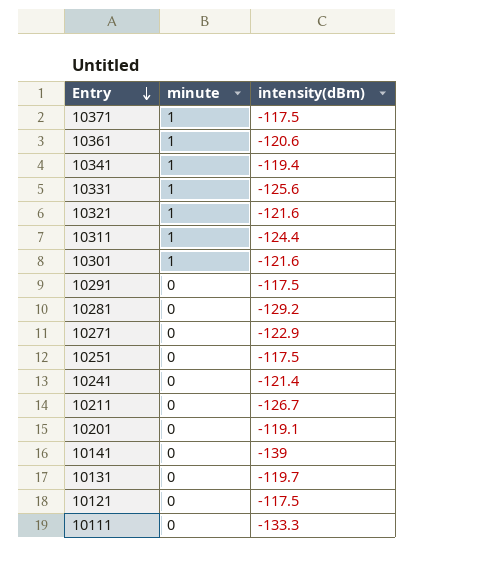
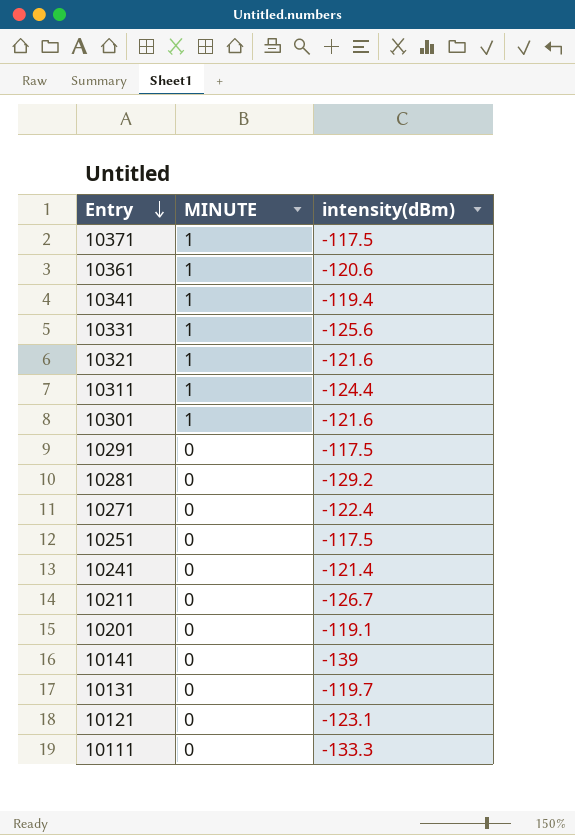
column name: minute -> MINUTE
10271 | intensity(dBm): -122.9 -> -122.4
10121 | intensity(dBm): -117.5 -> -123.1

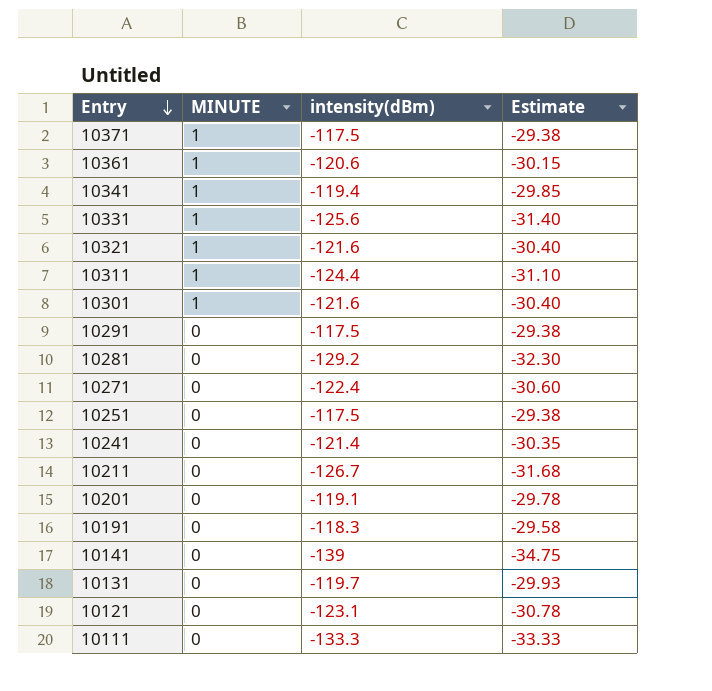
column Estimate | formula: none -> [intensity(dBm)] * 0.25
row 10191: none -> 0 | -118.3 | -29.58

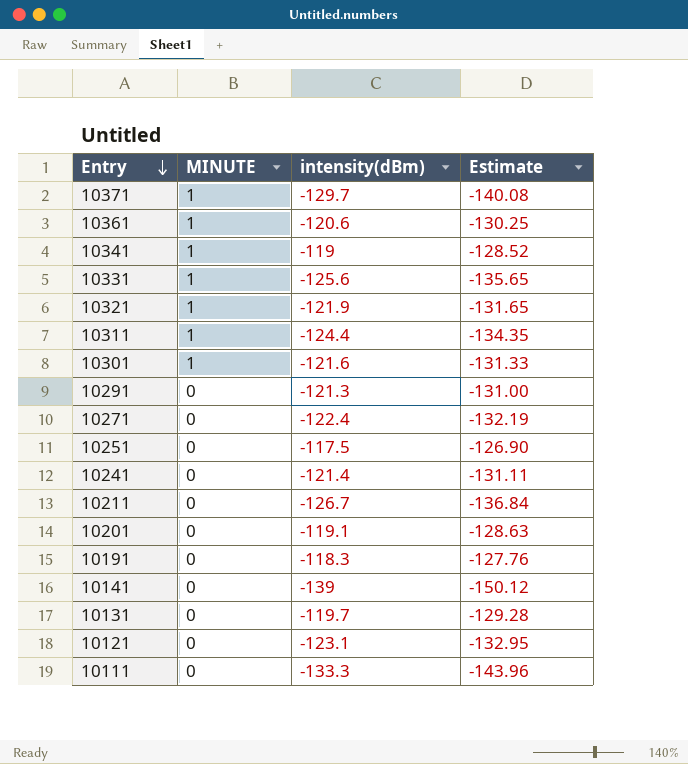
column Estimate | formula: [intensity(dBm)] * 0.25 -> [intensity(dBm)] * 1.08
row 10281: 0 | -129.2 | -32.30 -> none
10371 | intensity(dBm): -117.5 -> -129.7
10341 | intensity(dBm): -119.4 -> -119
10321 | intensity(dBm): -121.6 -> -121.9
10291 | intensity(dBm): -117.5 -> -121.3

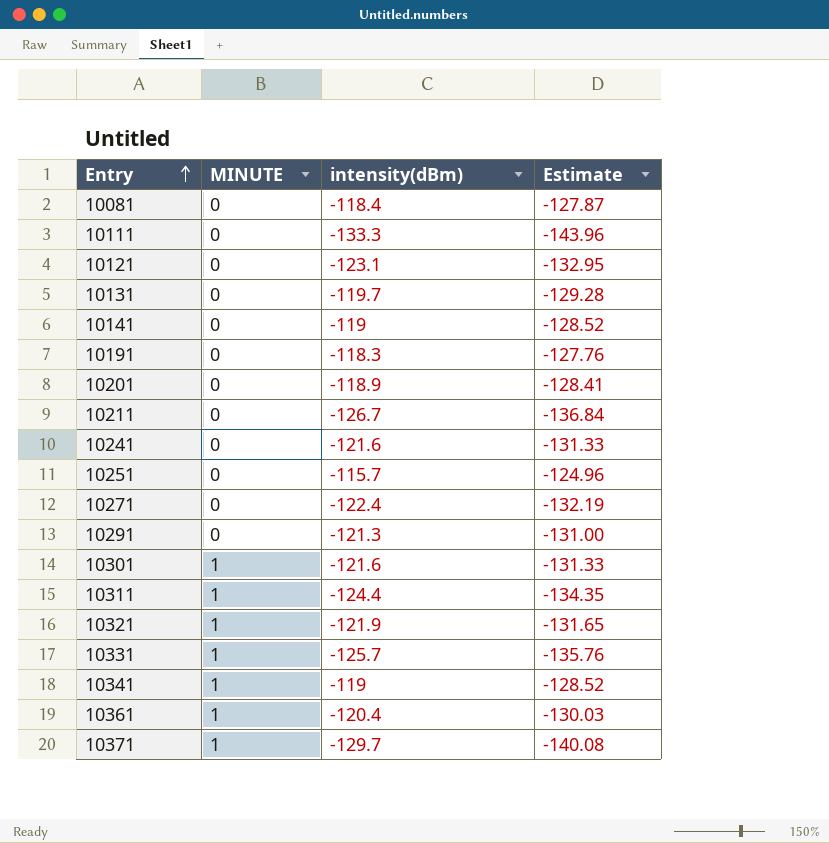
row order: Entry descending -> Entry ascending
row 10081: none -> 0 | -118.4 | -127.87
10141 | intensity(dBm): -139 -> -119
10141 | Estimate: -150.12 -> -128.52
10201 | intensity(dBm): -119.1 -> -118.9
10201 | Estimate: -128.63 -> -128.41
10241 | intensity(dBm): -121.4 -> -121.6
10241 | Estimate: -131.11 -> -131.33
10251 | intensity(dBm): -117.5 -> -115.7
10251 | Estimate: -126.90 -> -124.96
10331 | intensity(dBm): -125.6 -> -125.7
10331 | Estimate: -135.65 -> -135.76
10361 | intensity(dBm): -120.6 -> -120.4
10361 | Estimate: -130.25 -> -130.03

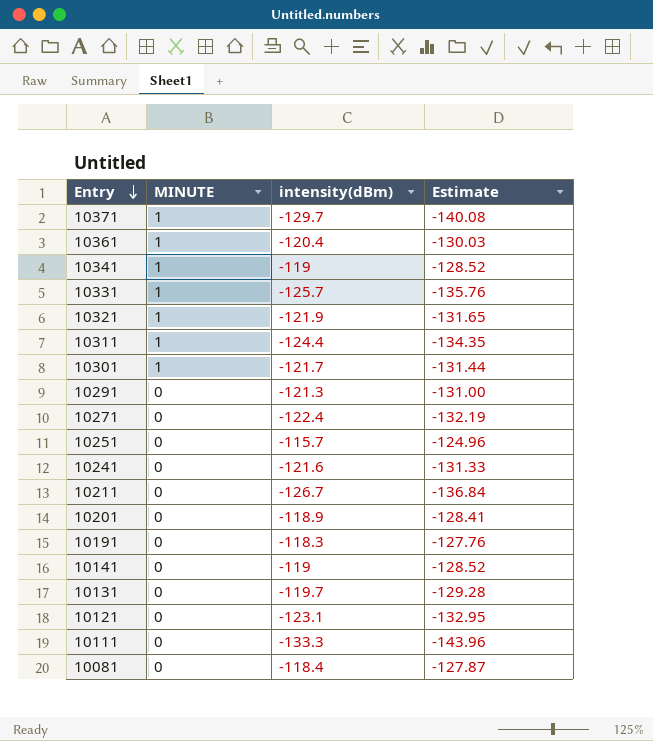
row order: Entry ascending -> Entry descending
10301 | intensity(dBm): -121.6 -> -121.7
10301 | Estimate: -131.33 -> -131.44

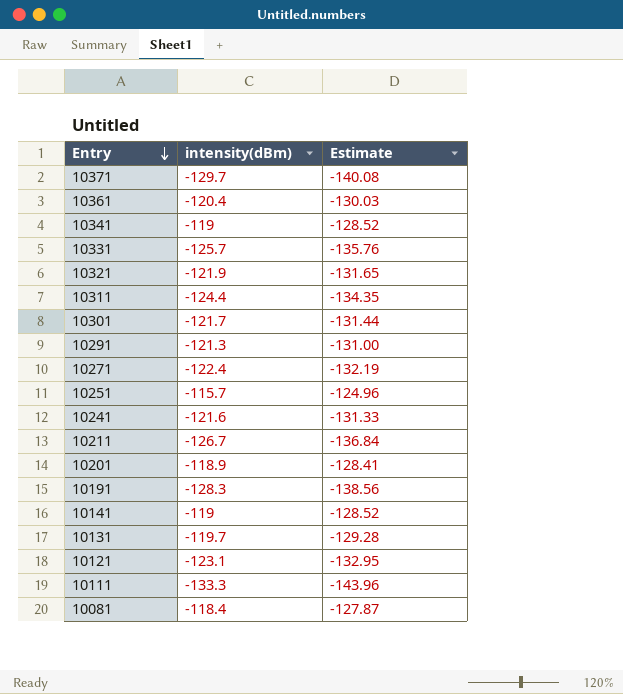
column MINUTE | position: 2 -> none
10191 | intensity(dBm): -118.3 -> -128.3
10191 | Estimate: -127.76 -> -138.56

